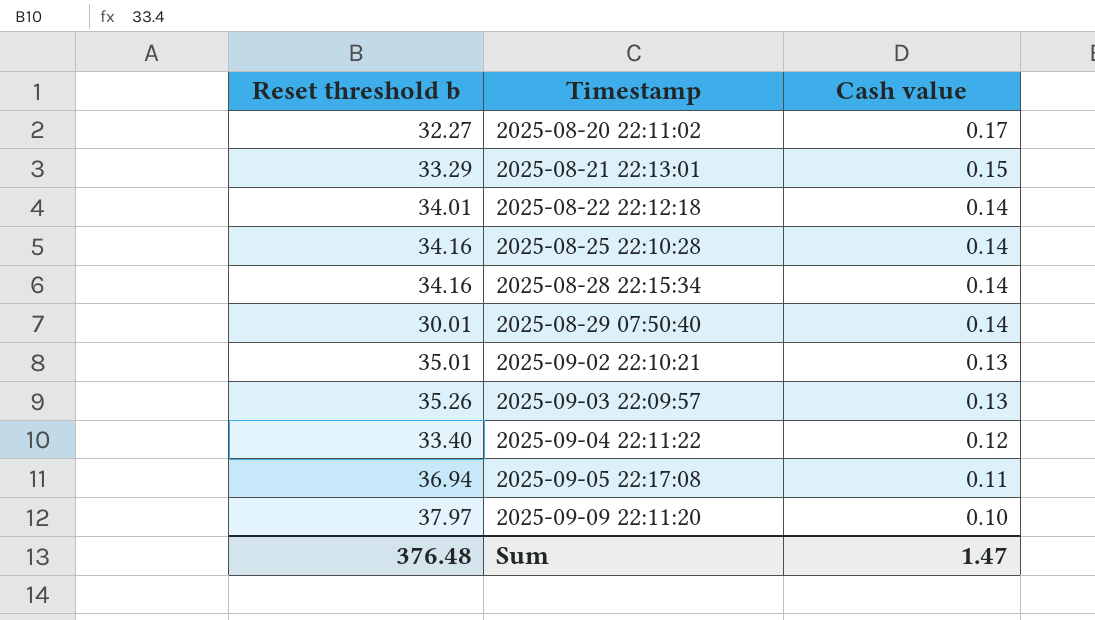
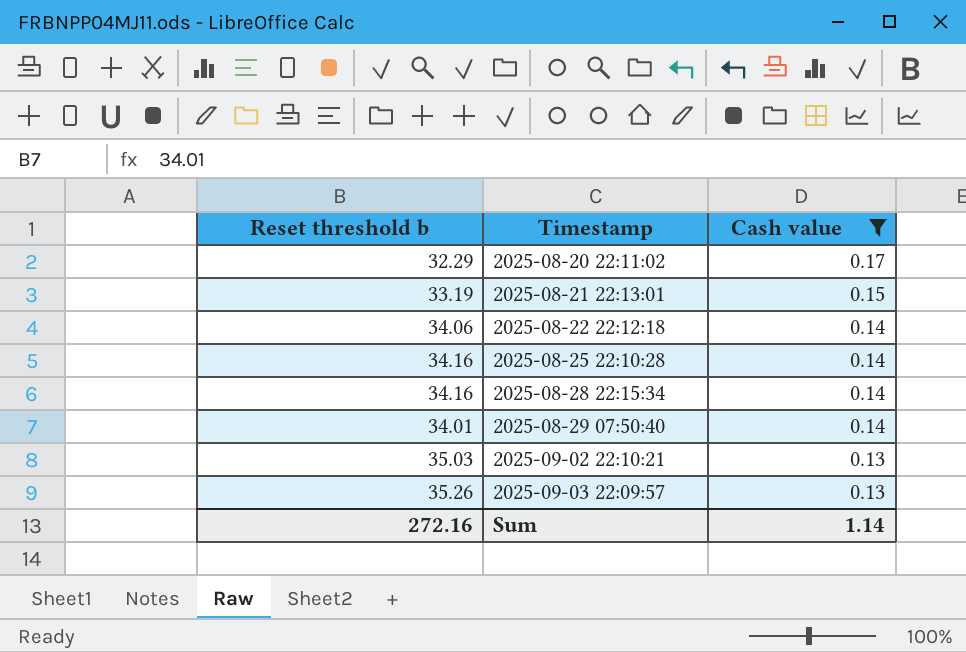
filter: none -> Cash value >= 0.13
2025-08-20 22:11:02 | Reset threshold b: 32.27 -> 32.29
2025-08-21 22:13:01 | Reset threshold b: 33.29 -> 33.19
2025-08-22 22:12:18 | Reset threshold b: 34.01 -> 34.06
2025-08-29 07:50:40 | Reset threshold b: 30.01 -> 34.01
2025-09-02 22:10:21 | Reset threshold b: 35.01 -> 35.03
Sum | Reset threshold b: 376.48 -> 272.16
Sum | Cash value: 1.47 -> 1.14

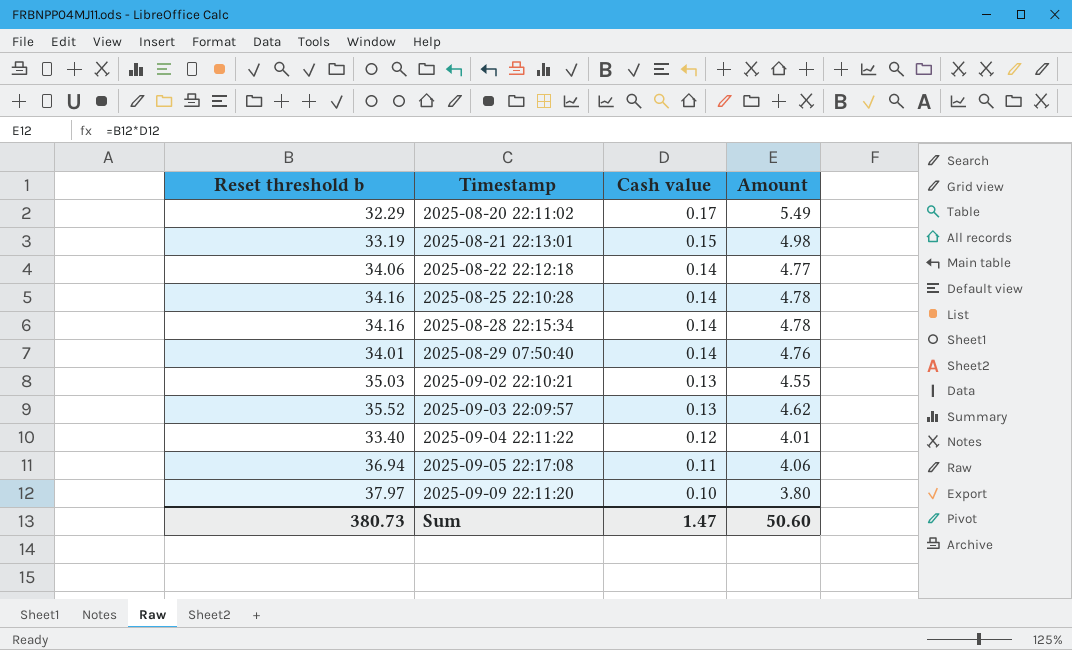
filter: Cash value >= 0.13 -> none
column Amount | formula: none -> [Reset threshold b] * [Cash value]
2025-09-03 22:09:57 | Reset threshold b: 35.26 -> 35.52
Sum | Reset threshold b: 272.16 -> 380.73
Sum | Cash value: 1.14 -> 1.47

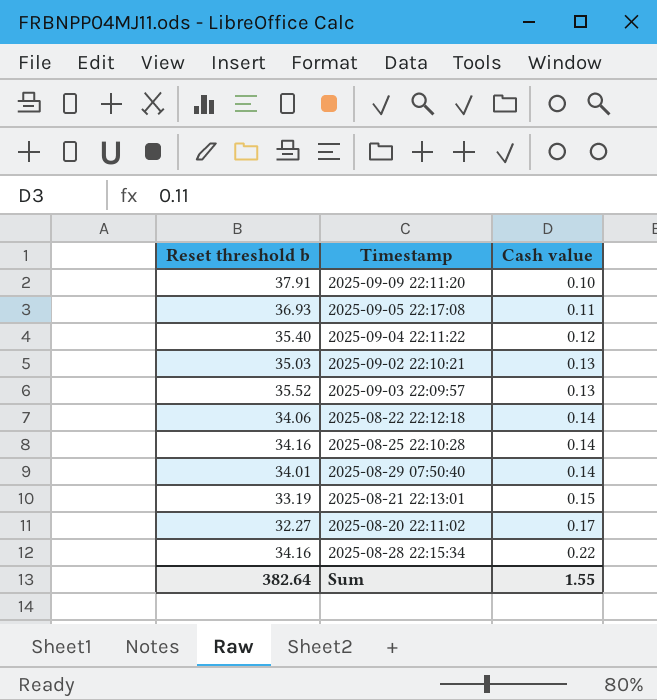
row order: Timestamp ascending -> Cash value ascending
column Amount | formula: [Reset threshold b] * [Cash value] -> none
2025-09-09 22:11:20 | Reset threshold b: 37.97 -> 37.91
2025-09-05 22:17:08 | Reset threshold b: 36.94 -> 36.93
2025-09-04 22:11:22 | Reset threshold b: 33.40 -> 35.40
2025-08-20 22:11:02 | Reset threshold b: 32.29 -> 32.27
2025-08-28 22:15:34 | Cash value: 0.14 -> 0.22
Sum | Reset threshold b: 380.73 -> 382.64
Sum | Cash value: 1.47 -> 1.55

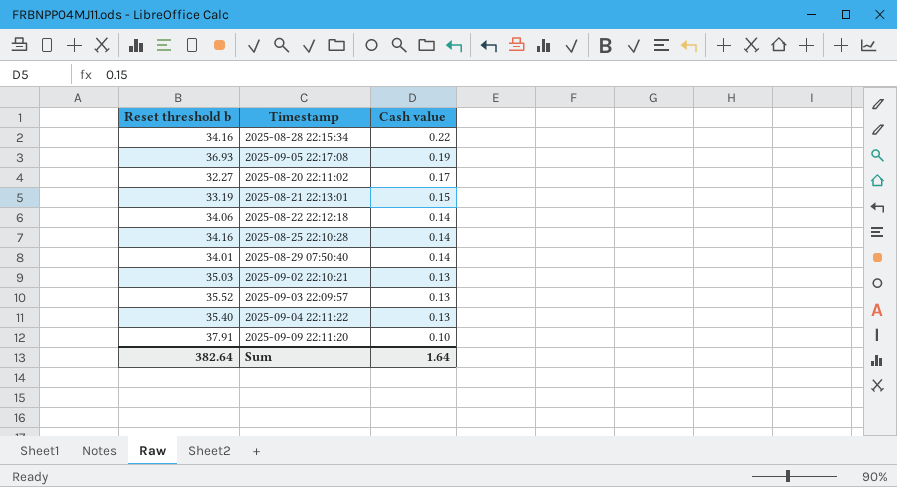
row order: Cash value ascending -> Cash value descending
2025-09-05 22:17:08 | Cash value: 0.11 -> 0.19
2025-09-04 22:11:22 | Cash value: 0.12 -> 0.13
Sum | Cash value: 1.55 -> 1.64

